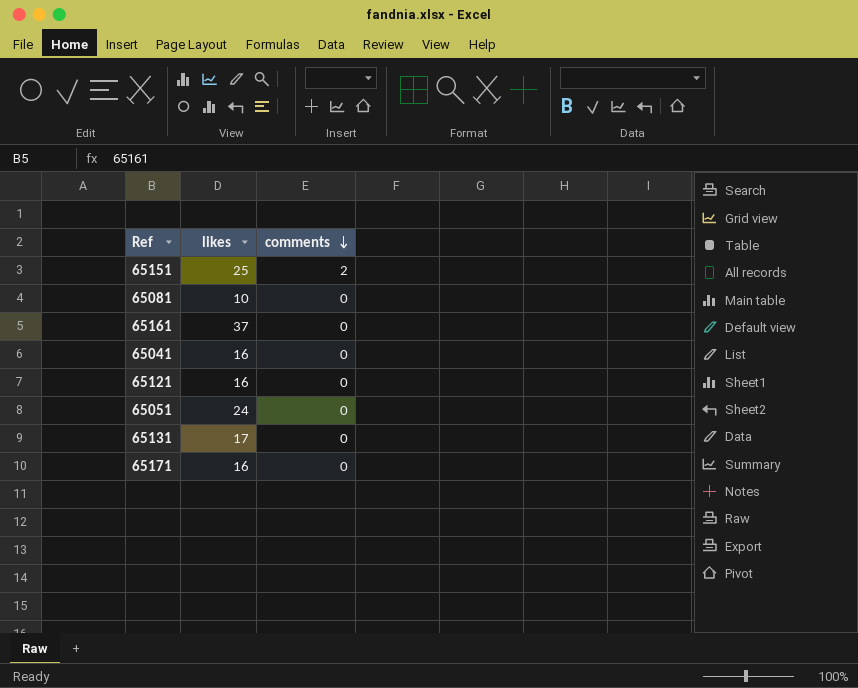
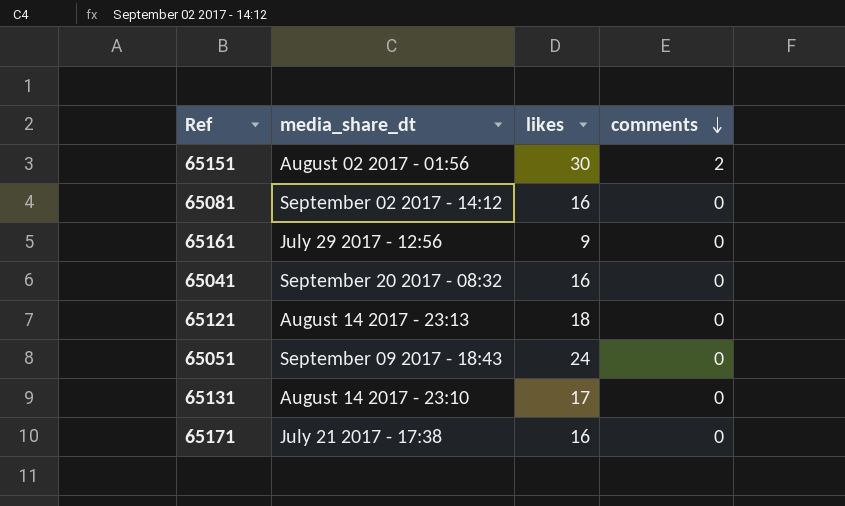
column media_share_dt | position: none -> 2
65151 | likes: 25 -> 30
65081 | likes: 10 -> 16
65161 | likes: 37 -> 9
65121 | likes: 16 -> 18

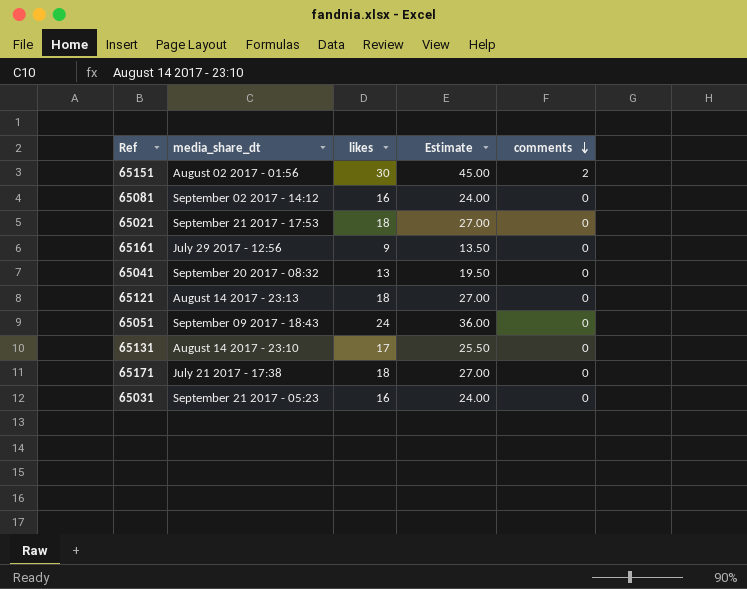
column Estimate | formula: none -> [likes] * 1.5
row 65021: none -> September 21 2017 - 17:53 | 18 | 27.00 | 0
65041 | likes: 16 -> 13
65171 | likes: 16 -> 18
row 65031: none -> September 21 2017 - 05:23 | 16 | 24.00 | 0

